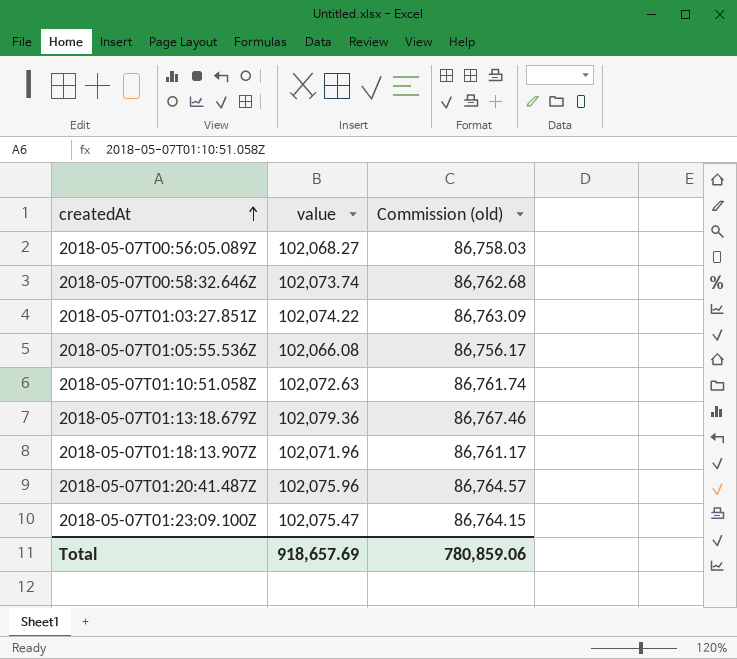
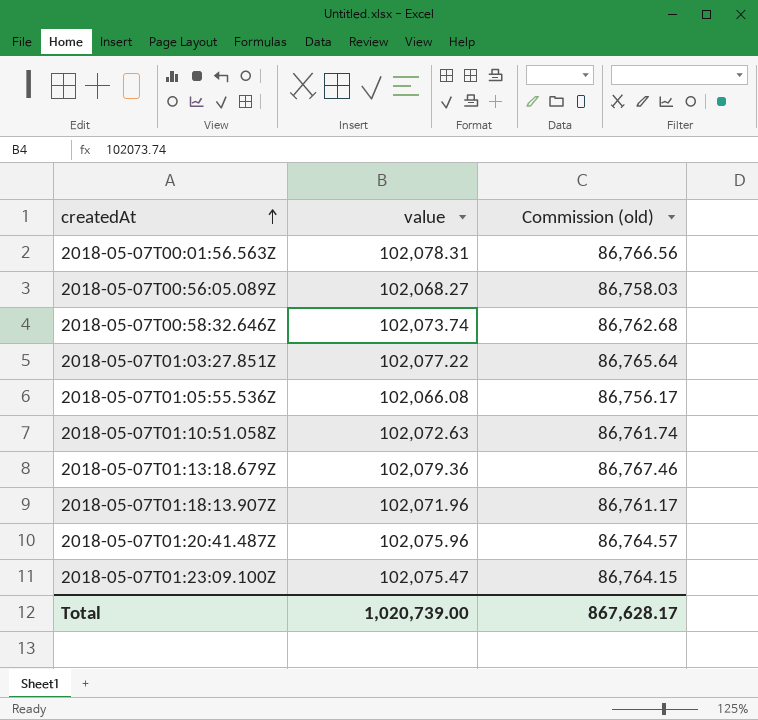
row 2018-05-07T00:01:56.563Z: none -> 102,078.31 | 86,766.56
2018-05-07T01:03:27.851Z | value: 102,074.22 -> 102,077.22
2018-05-07T01:03:27.851Z | Commission (old): 86,763.09 -> 86,765.64
Total | value: 918,657.69 -> 1,020,739.00
Total | Commission (old): 780,859.06 -> 867,628.17

